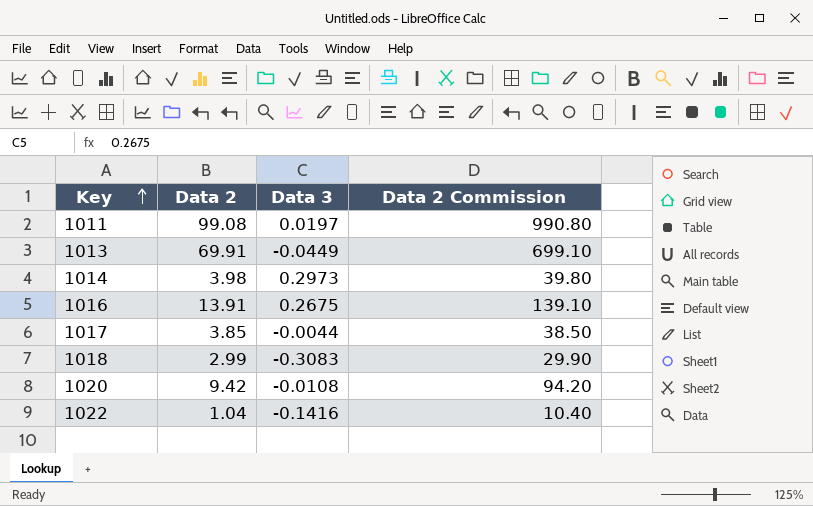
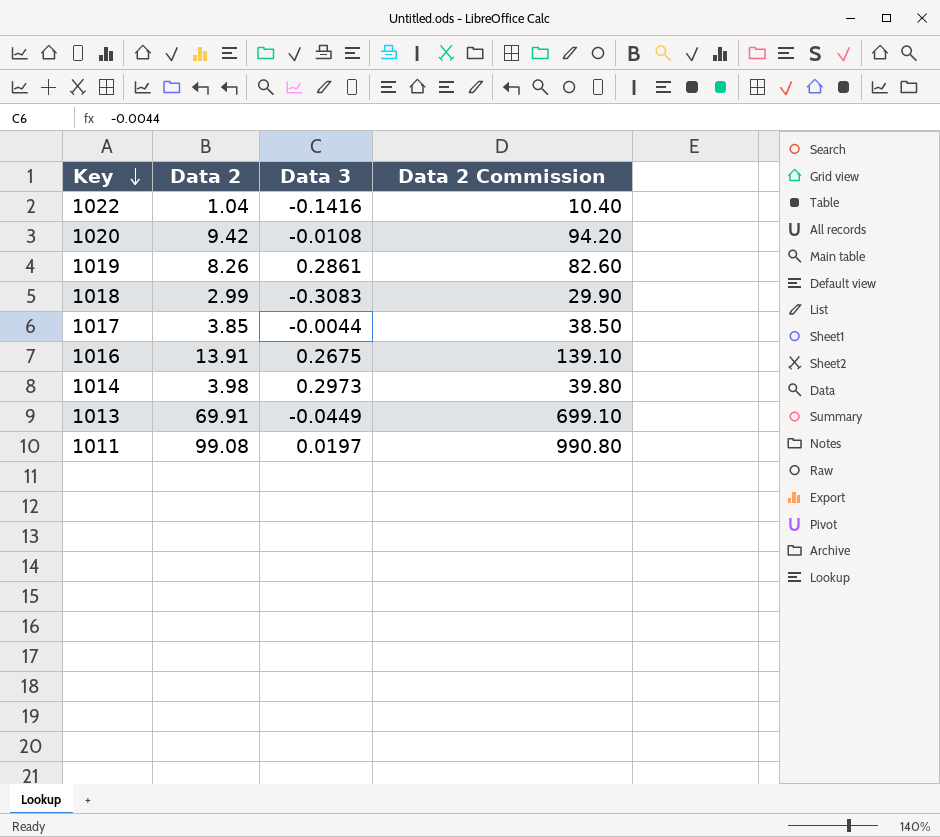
row order: Key ascending -> Key descending
row 1019: none -> 8.26 | 0.2861 | 82.60

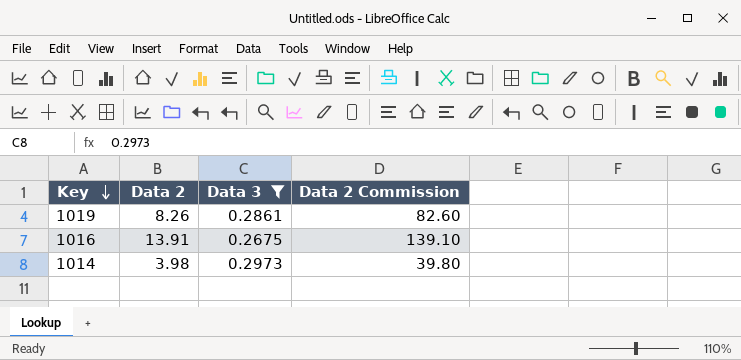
filter: none -> Data 3 >= 0.2675

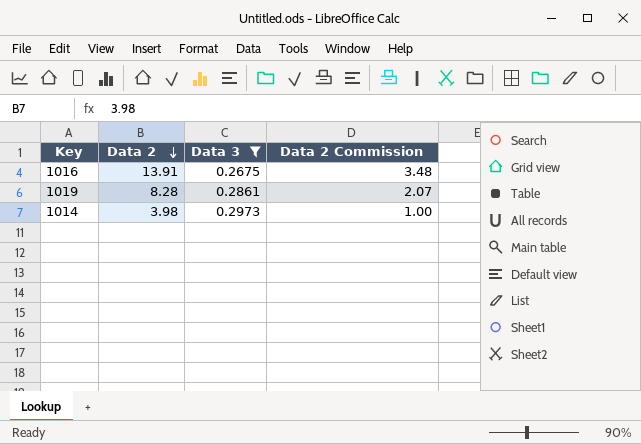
row order: Key descending -> Data 2 descending
column Data 2 Commission | formula: [Data 2] * 10 -> [Data 2] * 0.25
1019 | Data 2: 8.26 -> 8.28

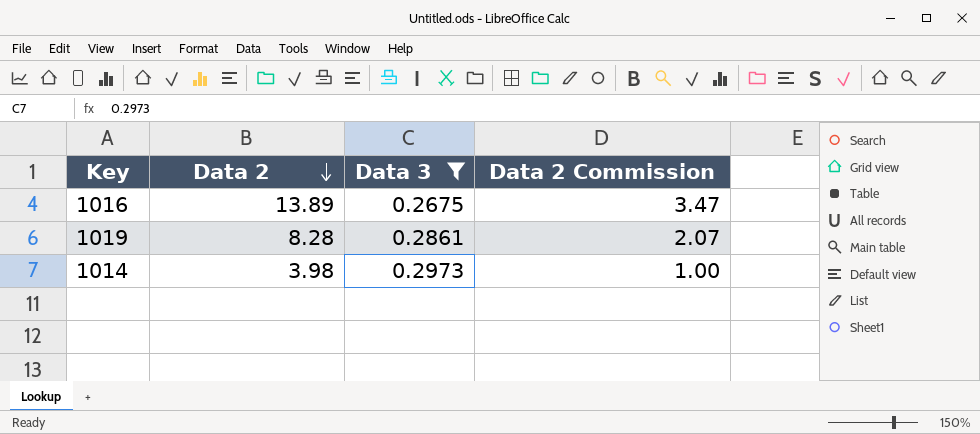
1016 | Data 2: 13.91 -> 13.89
1016 | Data 2 Commission: 3.48 -> 3.47

